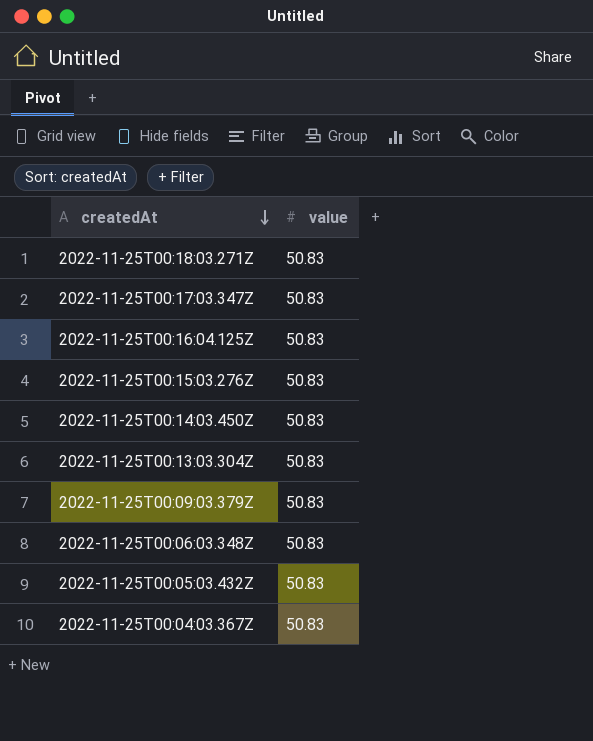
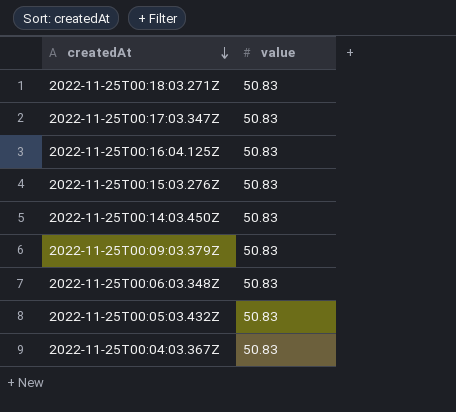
row 2022-11-25T00:13:03.304Z: 50.83 -> none

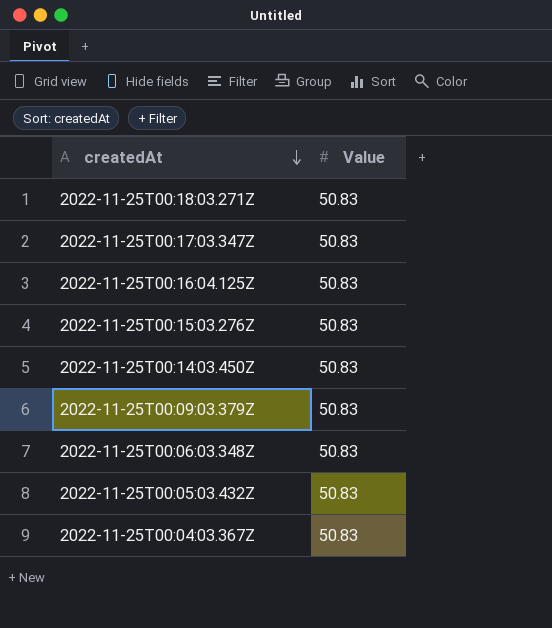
column name: value -> Value

